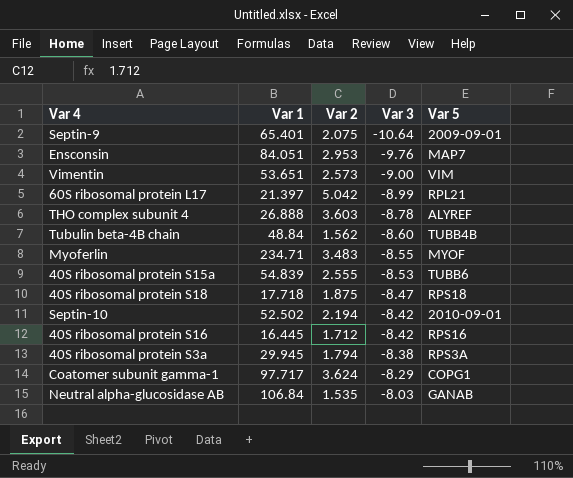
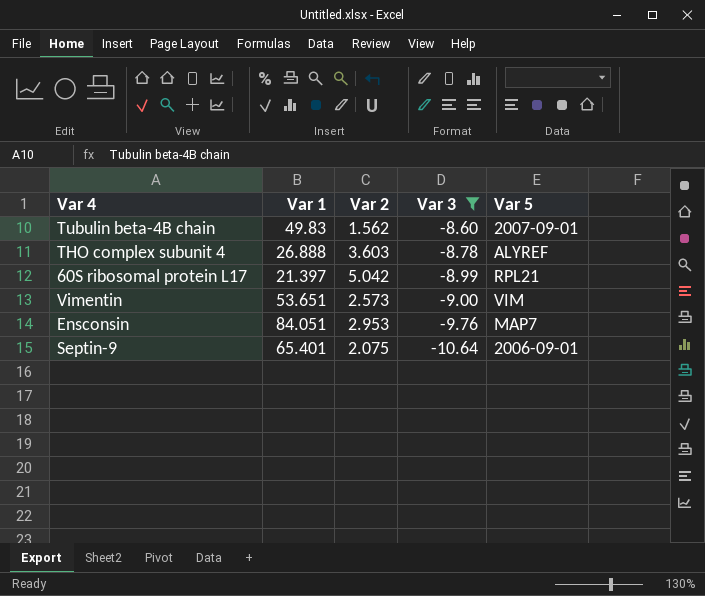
filter: none -> Var 3 <= -8.60
row order: Var 3 ascending -> Var 3 descending
Tubulin beta-4B chain | Var 1: 48.84 -> 49.83
Tubulin beta-4B chain | Var 5: TUBB4B -> 2007-09-01
Septin-9 | Var 5: 2009-09-01 -> 2006-09-01

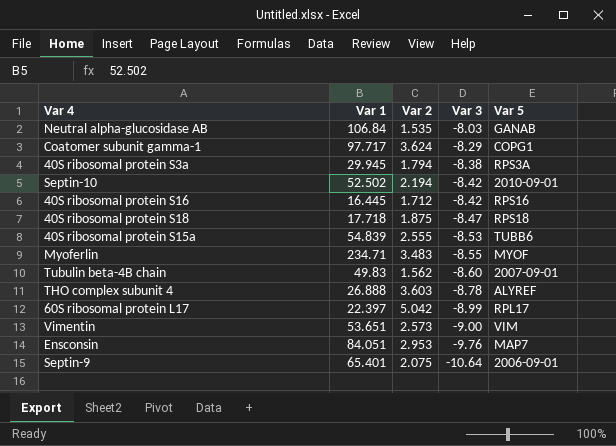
filter: Var 3 <= -8.60 -> none
60S ribosomal protein L17 | Var 1: 21.397 -> 22.397
60S ribosomal protein L17 | Var 5: RPL21 -> RPL17

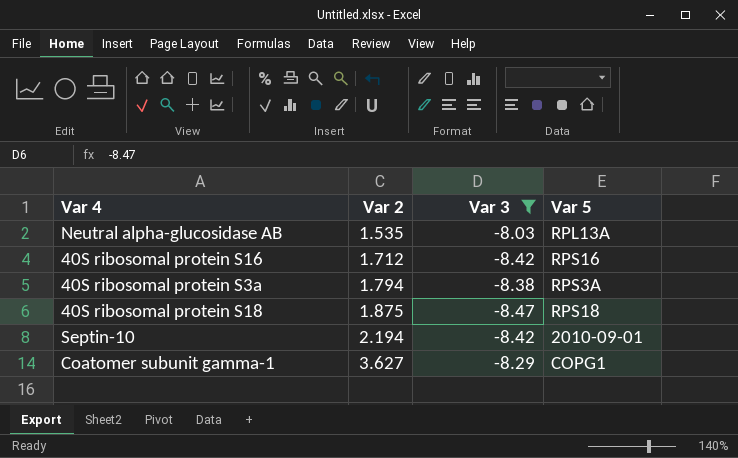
filter: none -> Var 3 >= -8.47
row order: Var 3 descending -> Var 2 ascending
column Var 1 | position: 2 -> none
Neutral alpha-glucosidase AB | Var 5: GANAB -> RPL13A
Coatomer subunit gamma-1 | Var 2: 3.624 -> 3.627

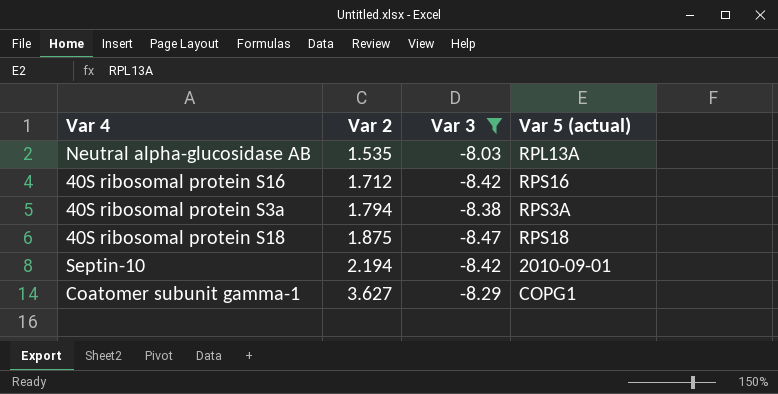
column name: Var 5 -> Var 5 (actual)

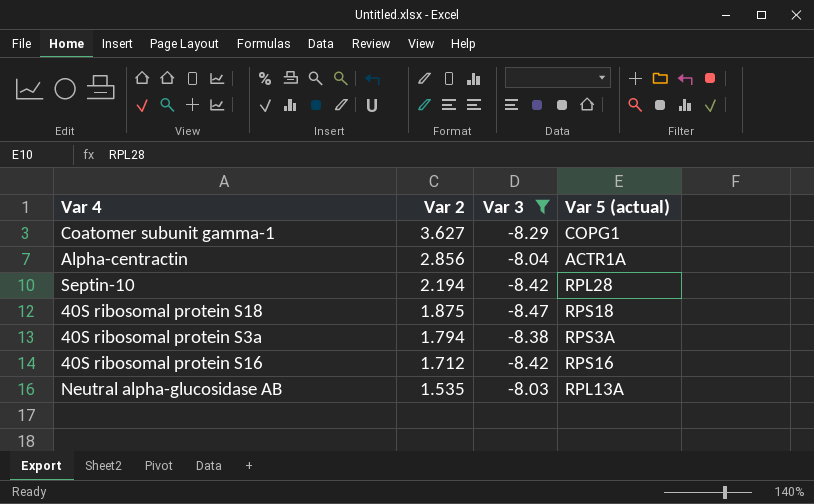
row order: Var 2 ascending -> Var 2 descending
row Alpha-centractin: none -> 2.856 | -8.04 | ACTR1A
Septin-10 | Var 5 (actual): 2010-09-01 -> RPL28

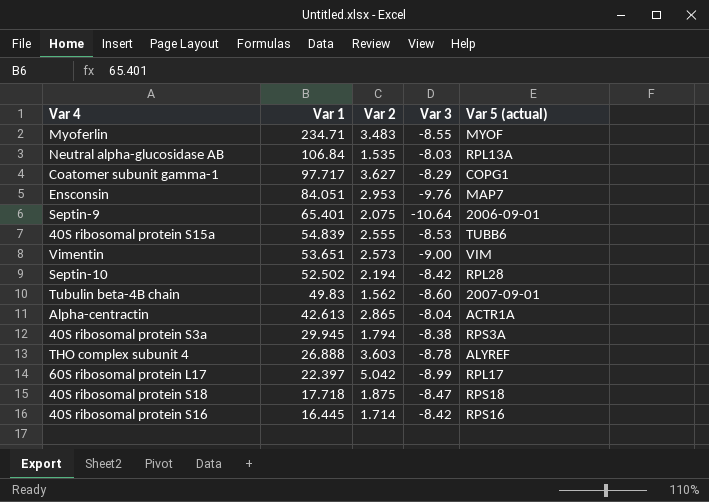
filter: Var 3 >= -8.47 -> none
row order: Var 2 descending -> Var 1 descending
column Var 1 | position: none -> 2
Alpha-centractin | Var 2: 2.856 -> 2.865
40S ribosomal protein S16 | Var 2: 1.712 -> 1.714

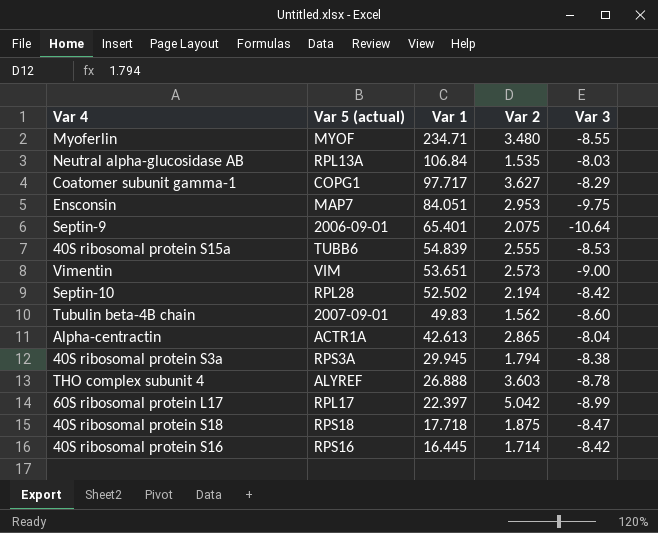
column Var 5 (actual) | position: 5 -> 2
Myoferlin | Var 2: 3.483 -> 3.480
Ensconsin | Var 3: -9.76 -> -9.75

